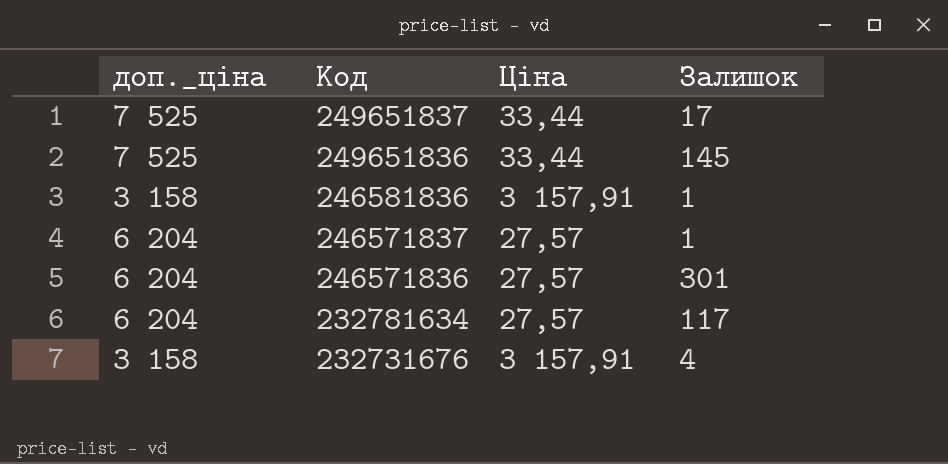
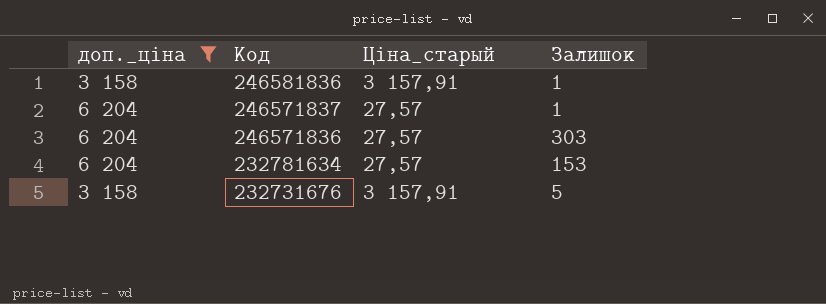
filter: none -> доп._ціна != 7 525
column name: Ціна -> Ціна_старый
246571836 | Залишок: 301 -> 303
232781634 | Залишок: 117 -> 153
232731676 | Залишок: 4 -> 5

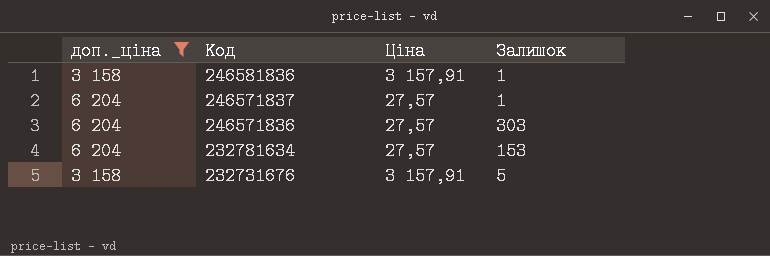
column name: Ціна_старый -> Ціна

